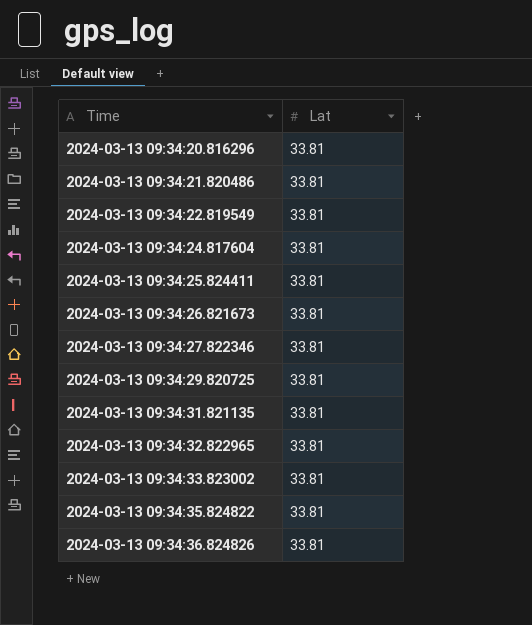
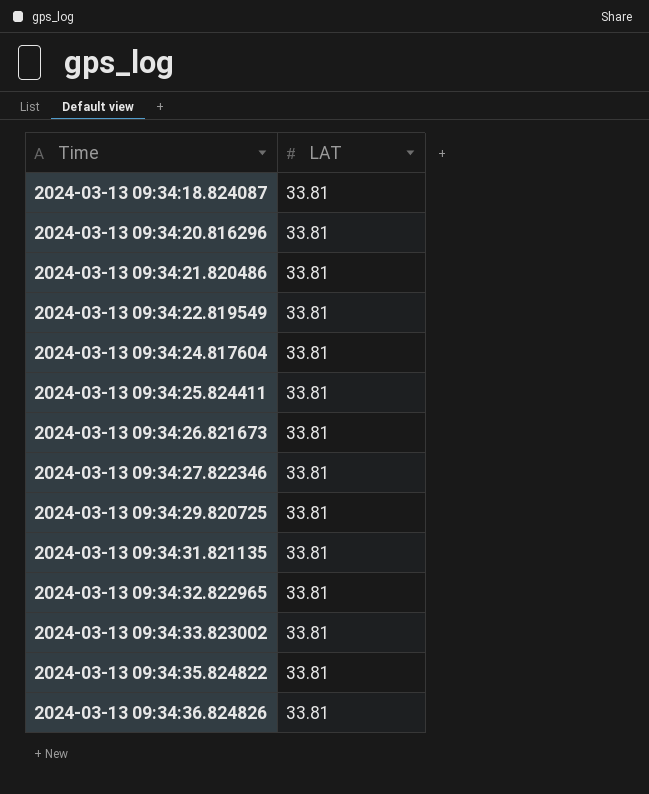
column name: Lat -> LAT
row 2024-03-13 09:34:18.824087: none -> 33.81

